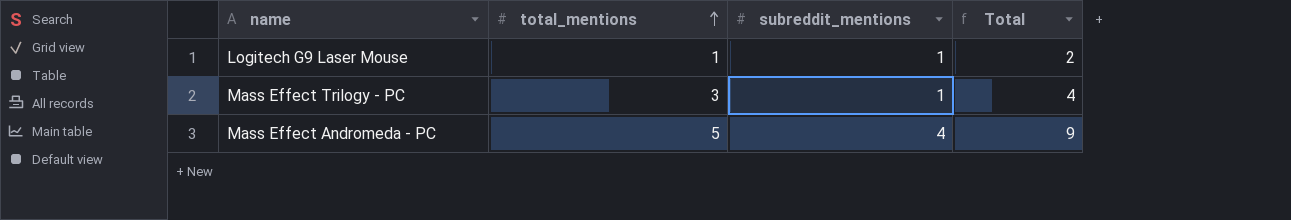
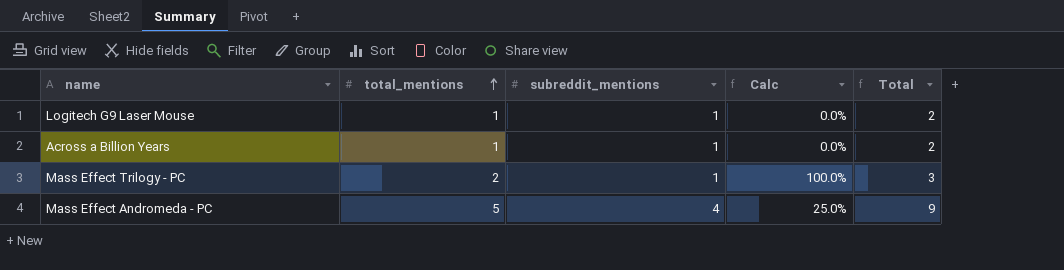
column Calc | formula: none -> ([total_mentions] - [subreddit_mentions]) / [subreddit_mentions]
row Across a Billion Years: none -> 1 | 1 | 0.0% | 2
Mass Effect Trilogy - PC | total_mentions: 3 -> 2
Mass Effect Trilogy - PC | Total: 4 -> 3

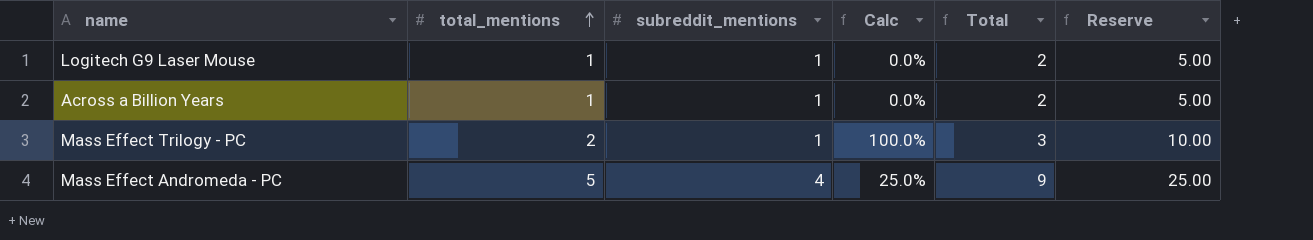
column Reserve | formula: none -> [total_mentions] * 5

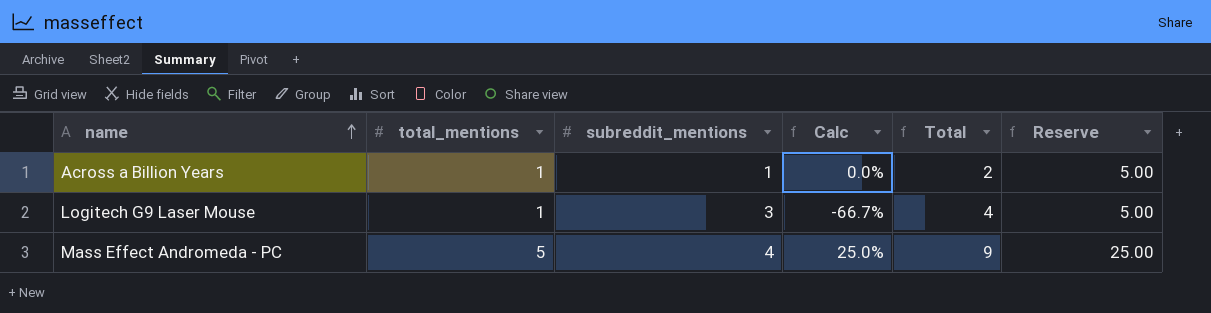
row order: total_mentions ascending -> name ascending
row Mass Effect Trilogy - PC: 2 | 1 | 100.0% | 3 | 10.00 -> none
Logitech G9 Laser Mouse | subreddit_mentions: 1 -> 3
Logitech G9 Laser Mouse | Calc: 0.0% -> -66.7%
Logitech G9 Laser Mouse | Total: 2 -> 4

